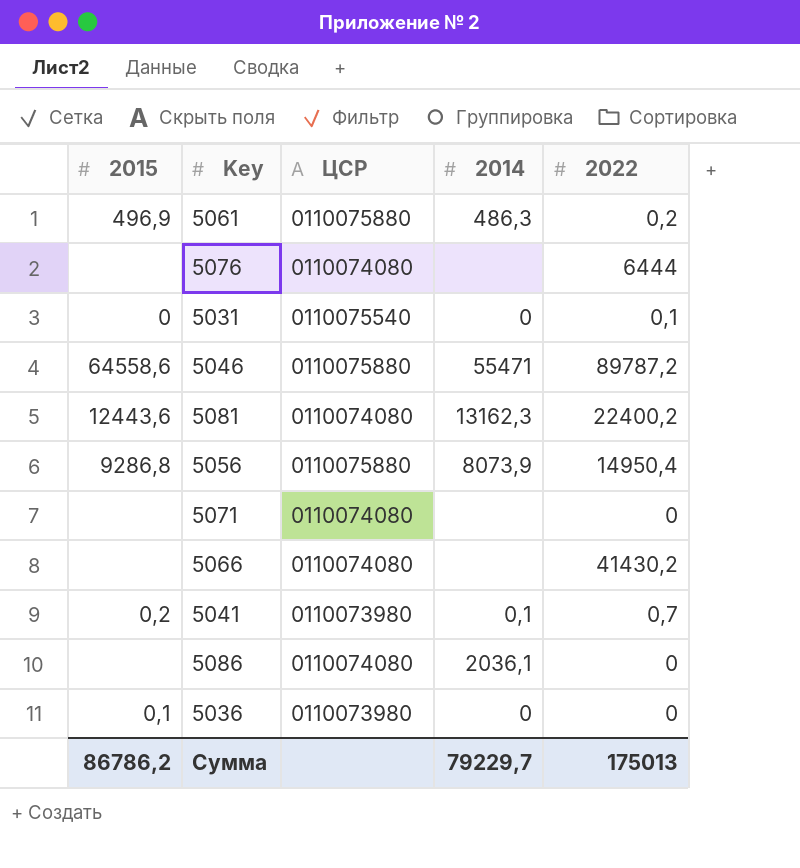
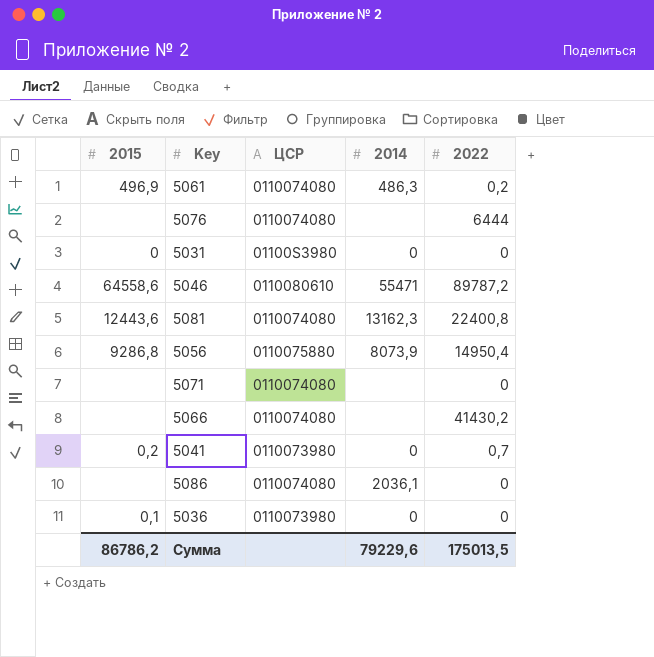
5061 | ЦСР: 0110075880 -> 0110074080
5031 | ЦСР: 0110075540 -> 01100S3980
5031 | 2022: 0,1 -> 0
5046 | ЦСР: 0110075880 -> 0110080610
5081 | 2022: 22400,2 -> 22400,8
5041 | 2014: 0,1 -> 0
Сумма | 2014: 79229,7 -> 79229,6
Сумма | 2022: 175013 -> 175013,5

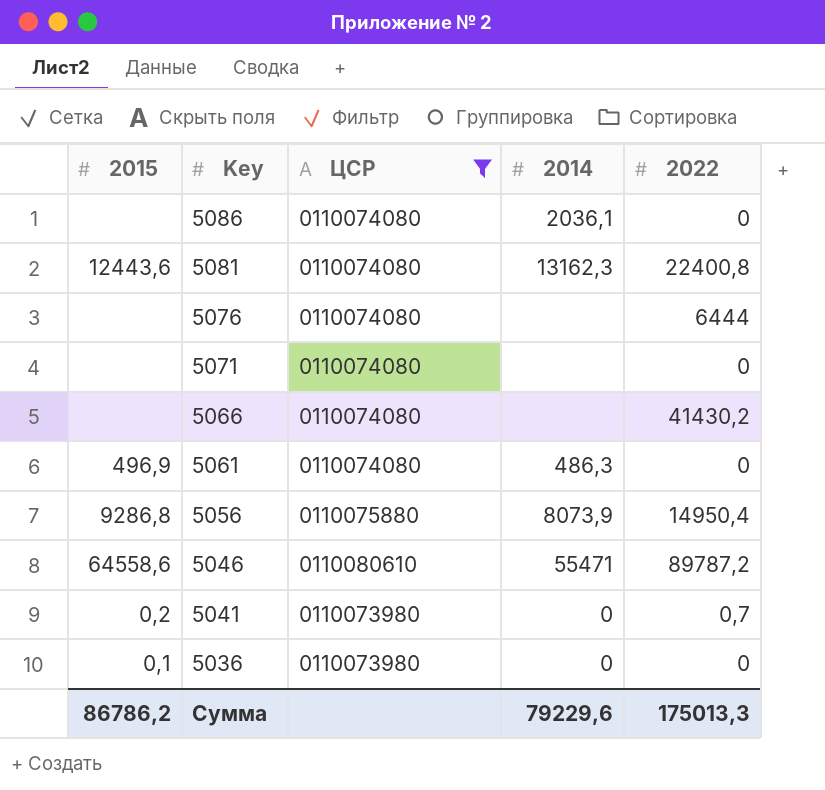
filter: none -> ЦСР != 01100S3980
row order: none -> Key descending
5061 | 2022: 0,2 -> 0
Сумма | 2022: 175013,5 -> 175013,3

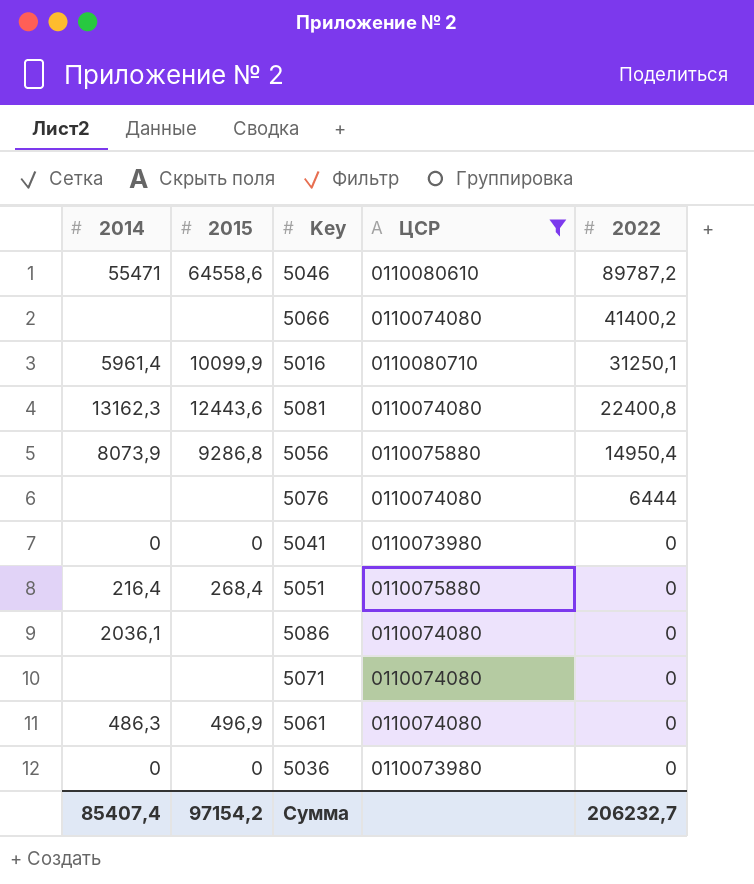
row order: Key descending -> 2022 descending
column 2014 | position: 4 -> 1
5066 | 2022: 41430,2 -> 41400,2
row 5016: none -> 5961,4 | 10099,9 | 0110080710 | 31250,1
5041 | 2015: 0,2 -> 0
5041 | 2022: 0,7 -> 0
row 5051: none -> 216,4 | 268,4 | 0110075880 | 0
5036 | 2015: 0,1 -> 0
Сумма | 2014: 79229,6 -> 85407,4
Сумма | 2015: 86786,2 -> 97154,2
Сумма | 2022: 175013,3 -> 206232,7

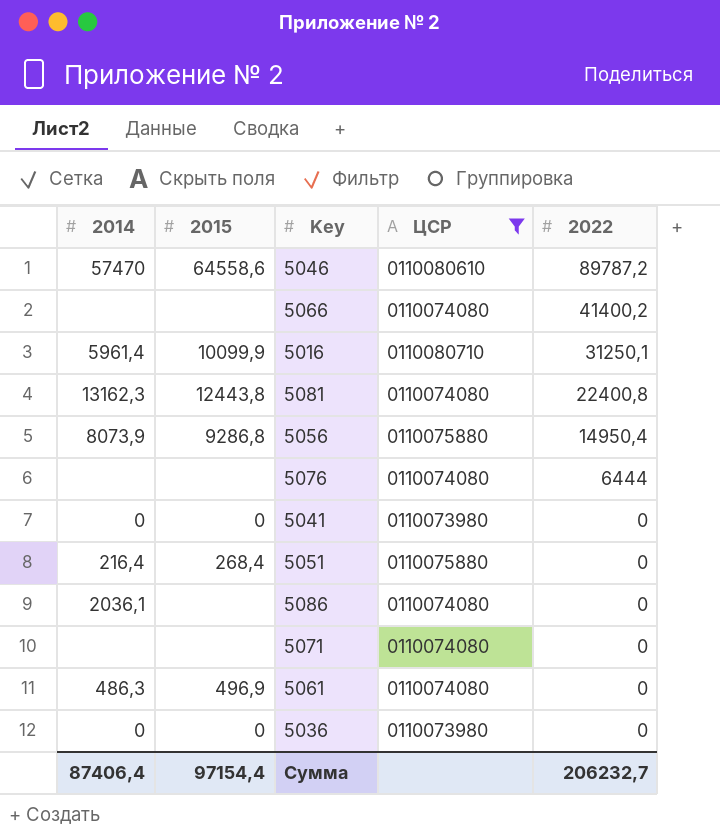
5046 | 2014: 55471 -> 57470
5081 | 2015: 12443,6 -> 12443,8
Сумма | 2014: 85407,4 -> 87406,4
Сумма | 2015: 97154,2 -> 97154,4

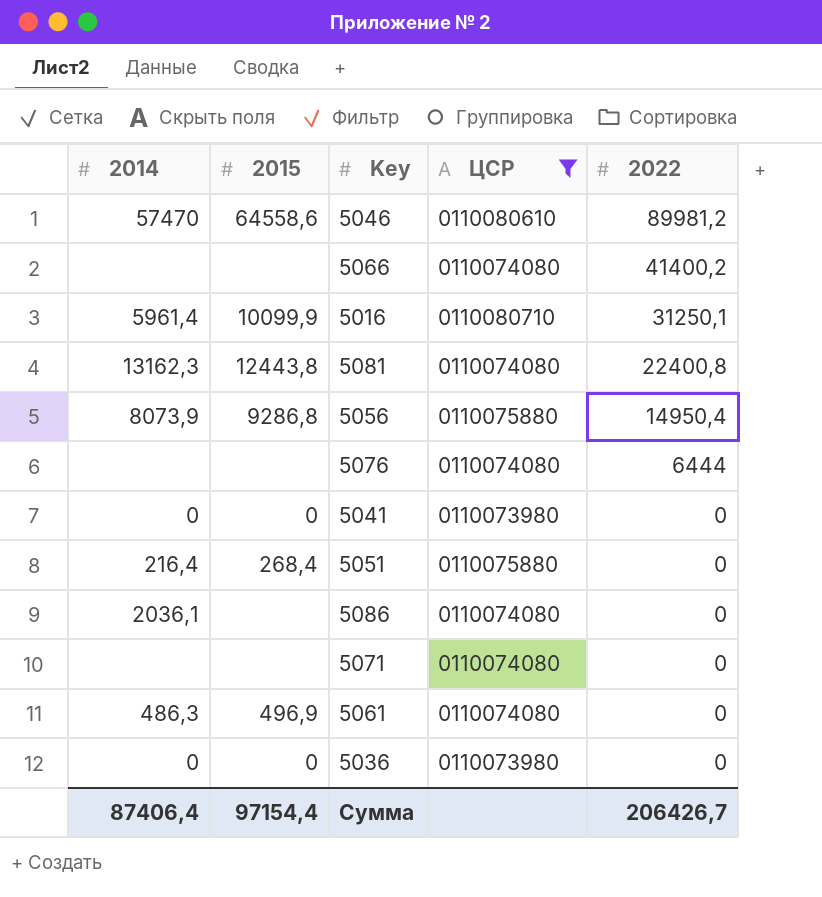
5046 | 2022: 89787,2 -> 89981,2
Сумма | 2022: 206232,7 -> 206426,7

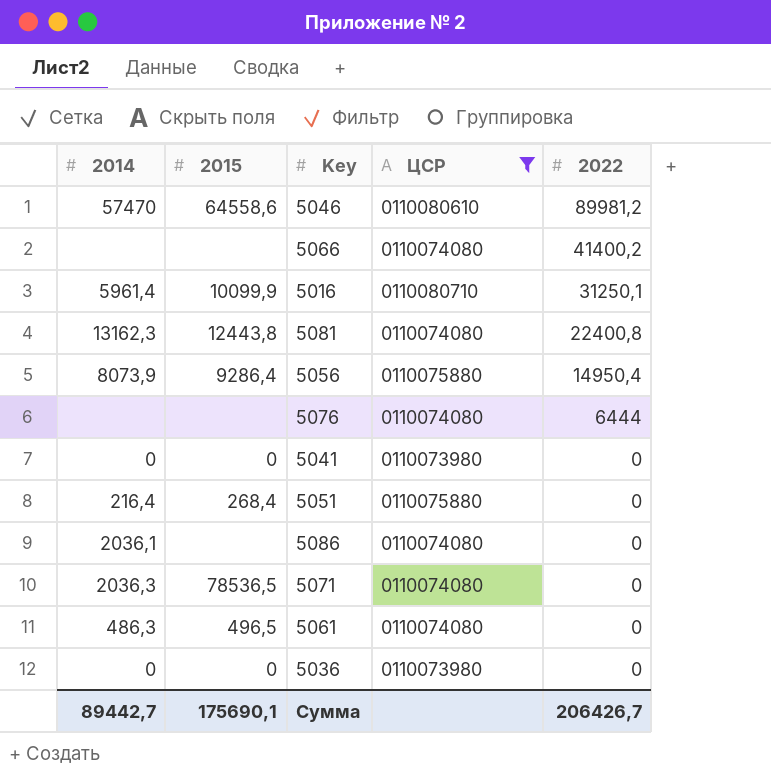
5056 | 2015: 9286,8 -> 9286,4
5071 | 2014: none -> 2036,3
5071 | 2015: none -> 78536,5
5061 | 2015: 496,9 -> 496,5
Сумма | 2014: 87406,4 -> 89442,7
Сумма | 2015: 97154,4 -> 175690,1

